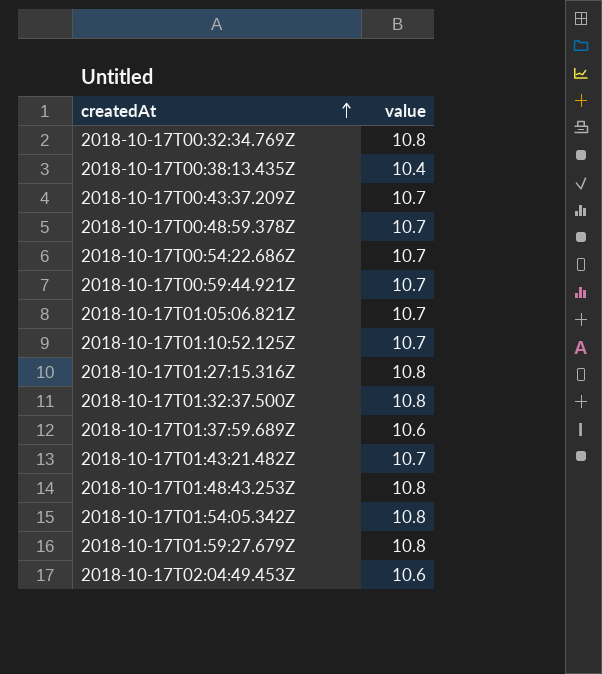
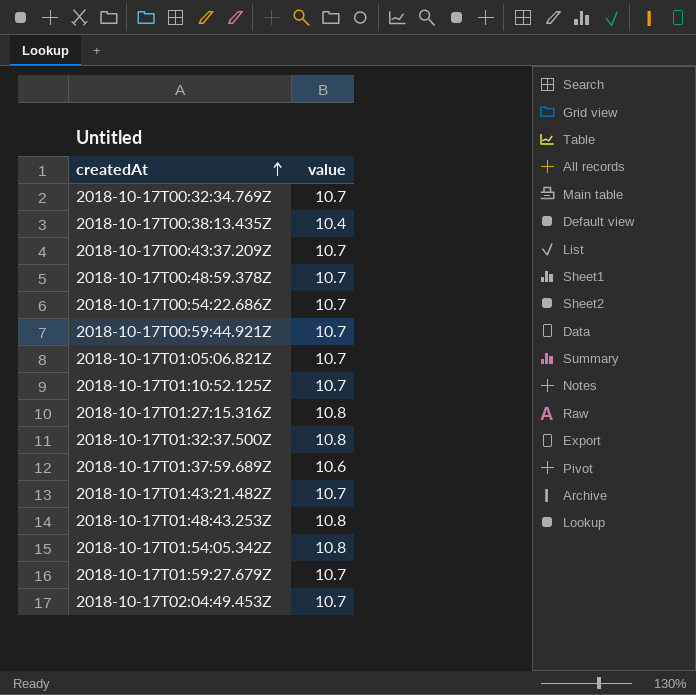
2018-10-17T00:32:34.769Z | value: 10.8 -> 10.7
2018-10-17T01:59:27.679Z | value: 10.8 -> 10.7
2018-10-17T02:04:49.453Z | value: 10.6 -> 10.7

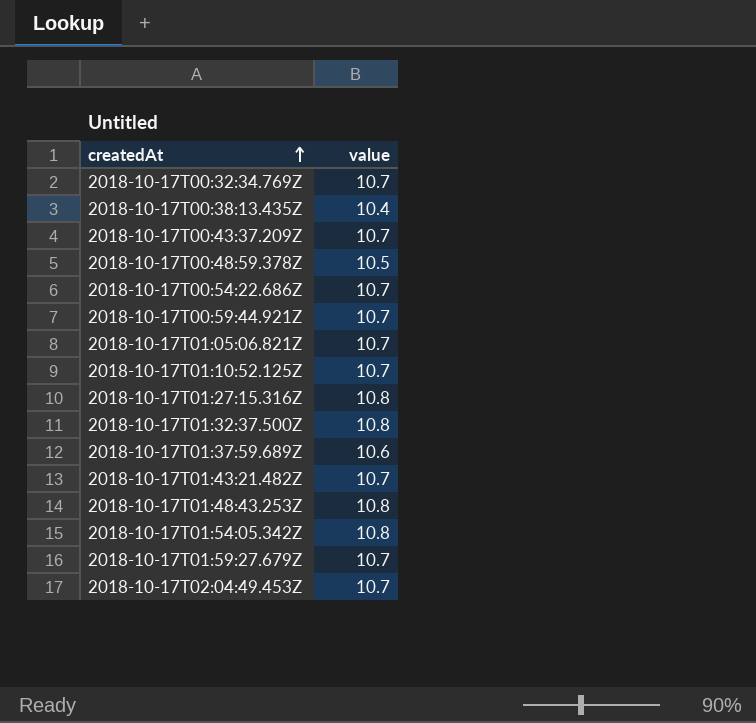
2018-10-17T00:48:59.378Z | value: 10.7 -> 10.5

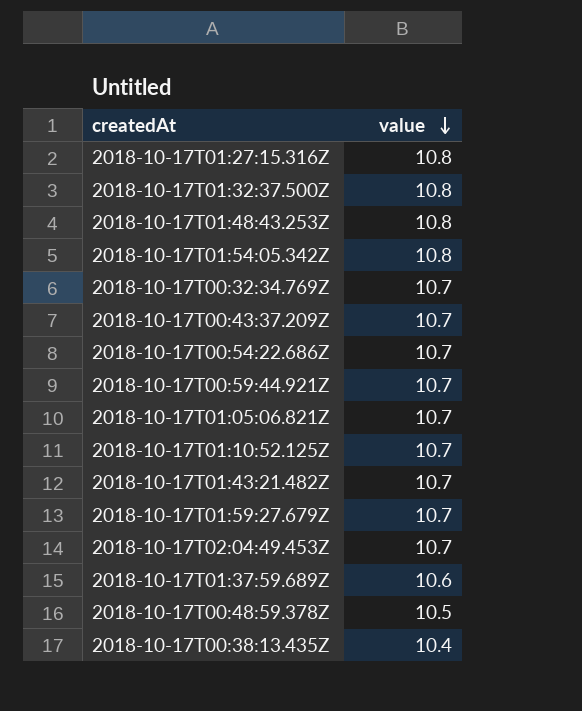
row order: createdAt ascending -> value descending

